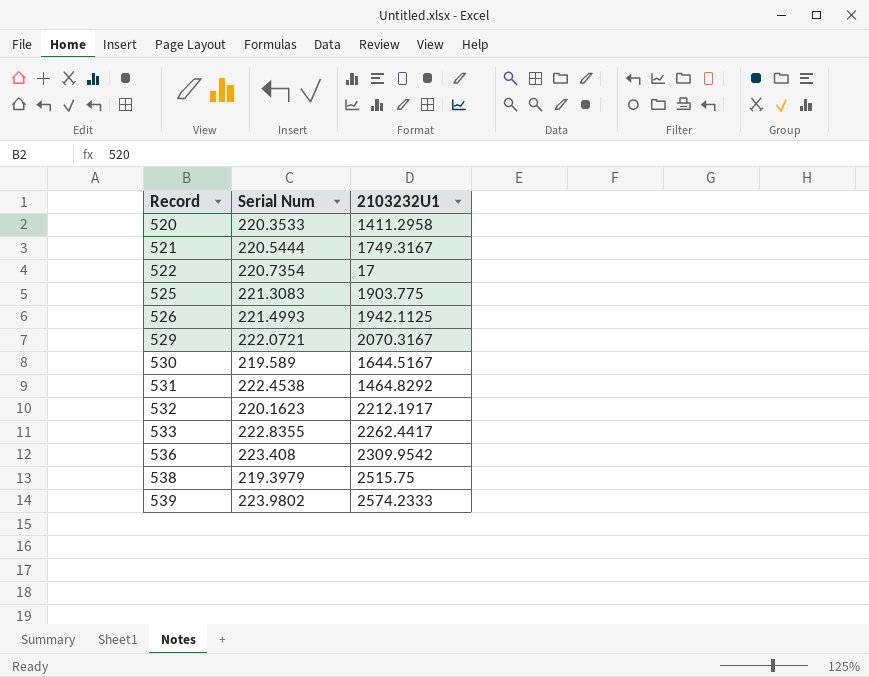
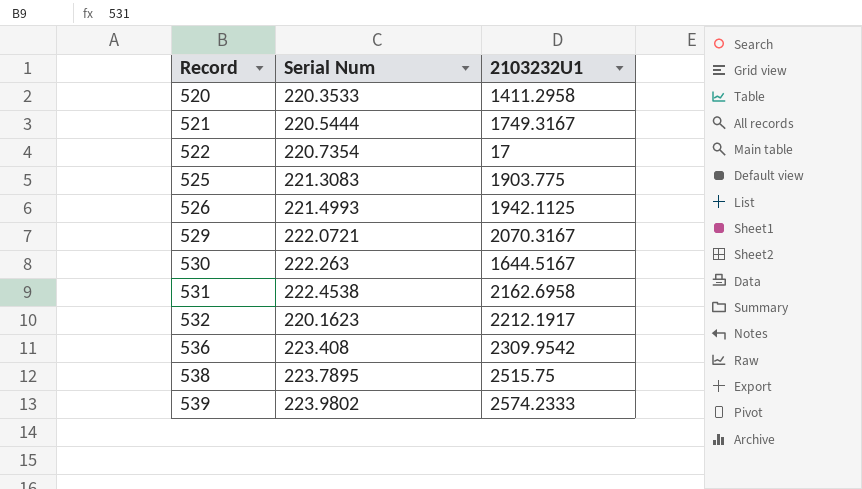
row 533: 222.8355 | 2262.4417 -> none
530 | Serial Num: 219.589 -> 222.263
531 | 2103232U1: 1464.8292 -> 2162.6958
538 | Serial Num: 219.3979 -> 223.7895

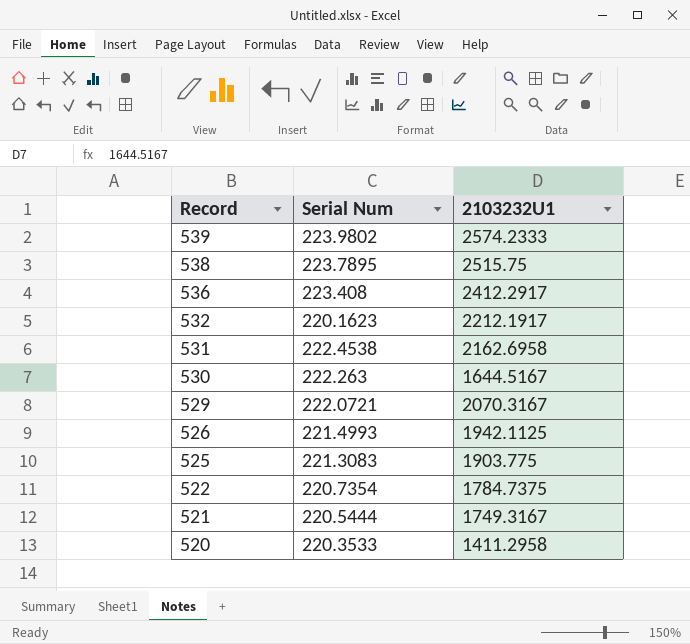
row order: Record ascending -> Record descending
536 | 2103232U1: 2309.9542 -> 2412.2917
522 | 2103232U1: 17 -> 1784.7375

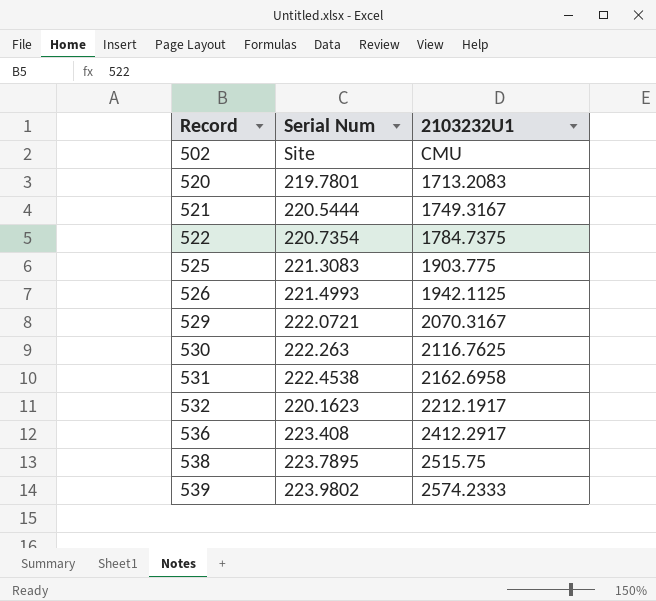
row order: Record descending -> Record ascending
row 502: none -> Site | CMU
520 | Serial Num: 220.3533 -> 219.7801
520 | 2103232U1: 1411.2958 -> 1713.2083
530 | 2103232U1: 1644.5167 -> 2116.7625

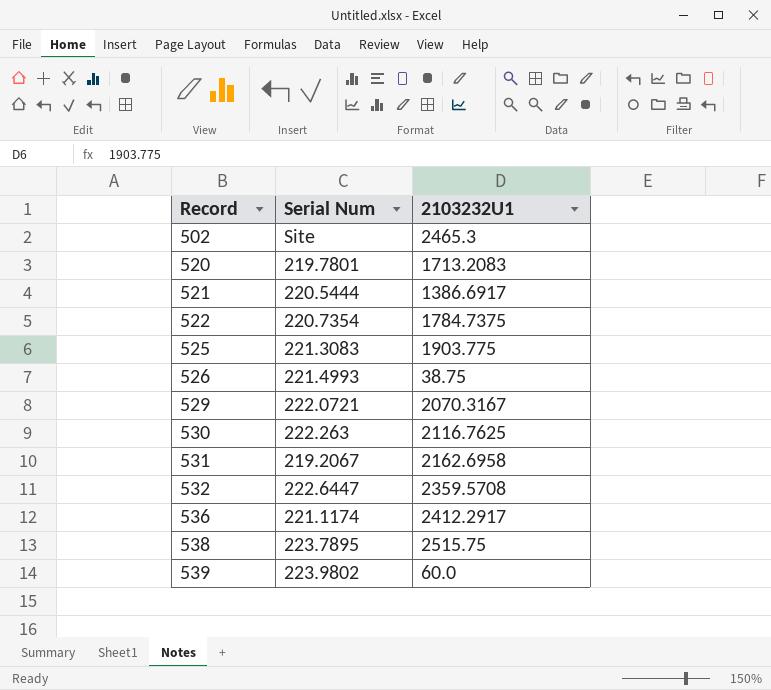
502 | 2103232U1: CMU -> 2465.3
521 | 2103232U1: 1749.3167 -> 1386.6917
526 | 2103232U1: 1942.1125 -> 38.75
531 | Serial Num: 222.4538 -> 219.2067
532 | Serial Num: 220.1623 -> 222.6447
532 | 2103232U1: 2212.1917 -> 2359.5708
536 | Serial Num: 223.408 -> 221.1174
539 | 2103232U1: 2574.2333 -> 60.0

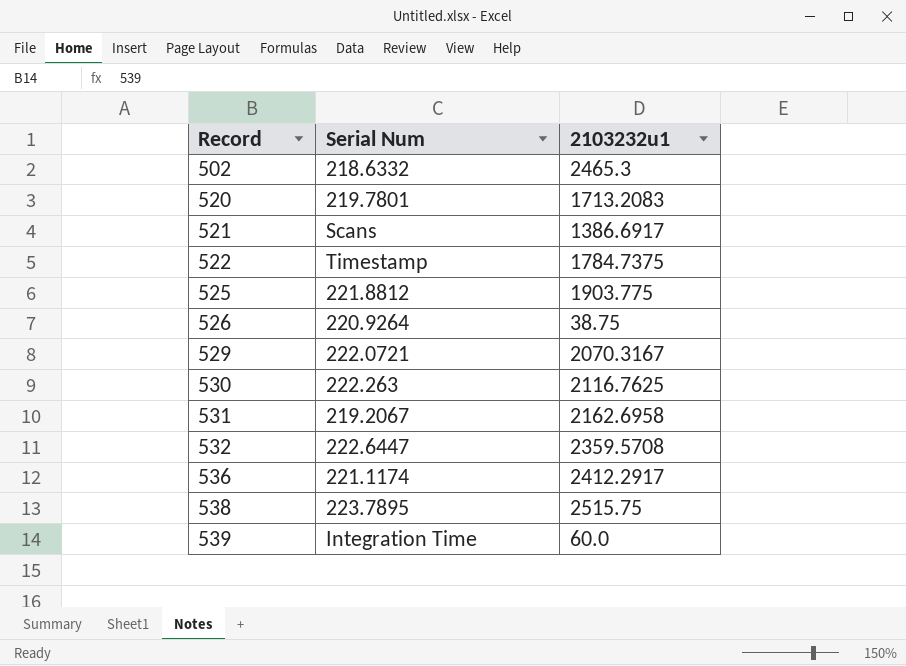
column name: 2103232U1 -> 2103232u1
502 | Serial Num: Site -> 218.6332
521 | Serial Num: 220.5444 -> Scans
522 | Serial Num: 220.7354 -> Timestamp
525 | Serial Num: 221.3083 -> 221.8812
526 | Serial Num: 221.4993 -> 220.9264
539 | Serial Num: 223.9802 -> Integration Time

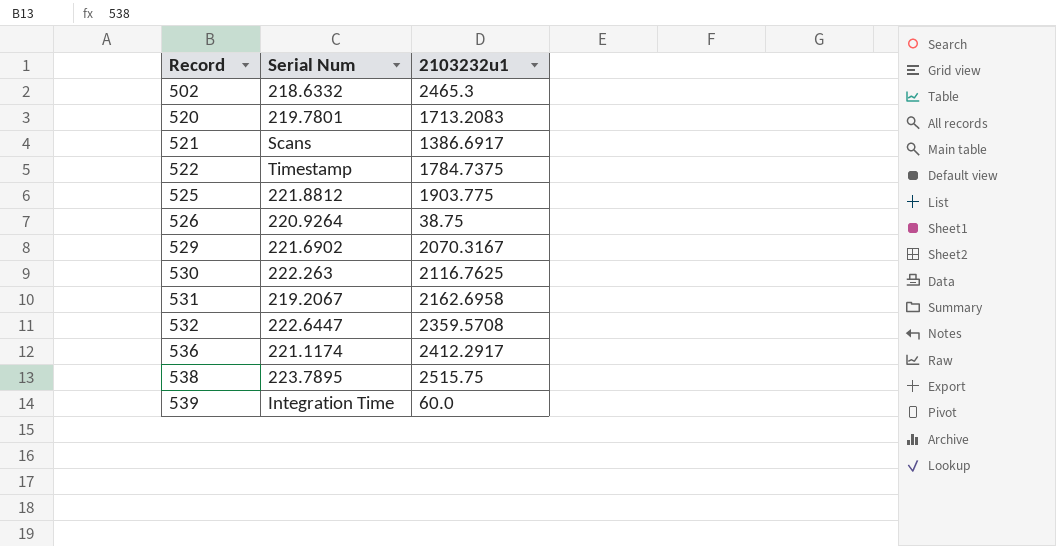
529 | Serial Num: 222.0721 -> 221.6902

